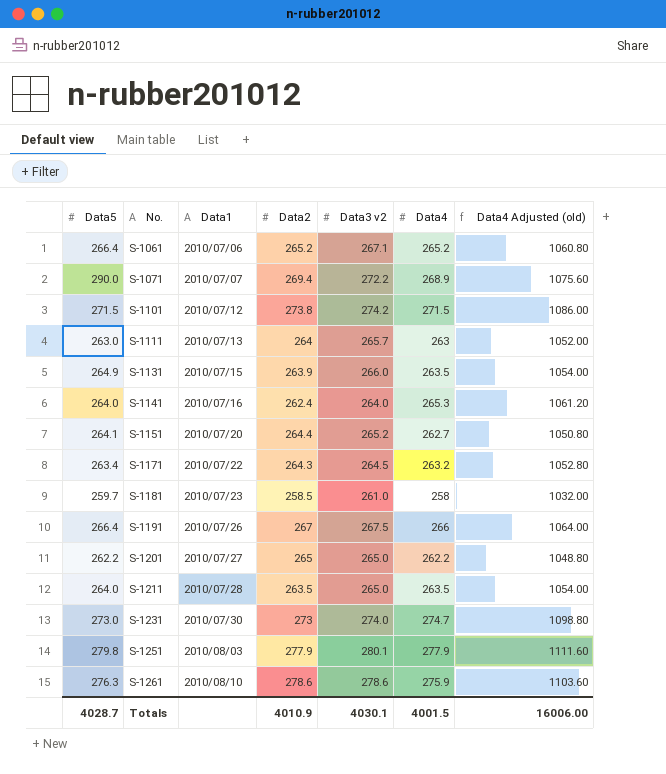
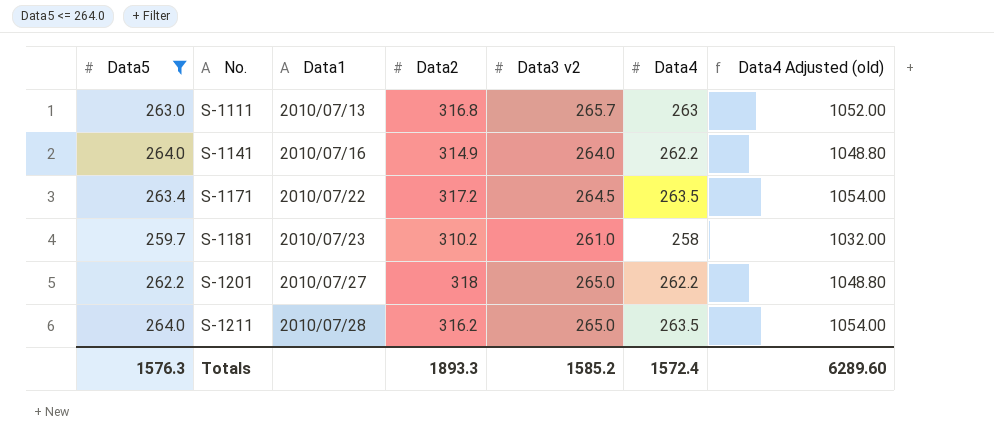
filter: none -> Data5 <= 264.0
S-1111 | Data2: 264 -> 316.8
S-1141 | Data2: 262.4 -> 314.9
S-1141 | Data4: 265.3 -> 262.2
S-1141 | Data4 Adjusted (old): 1061.20 -> 1048.80
S-1171 | Data2: 264.3 -> 317.2
S-1171 | Data4: 263.2 -> 263.5
S-1171 | Data4 Adjusted (old): 1052.80 -> 1054.00
S-1181 | Data2: 258.5 -> 310.2
S-1201 | Data2: 265 -> 318
S-1211 | Data2: 263.5 -> 316.2
Totals | Data5: 4028.7 -> 1576.3
Totals | Data2: 4010.9 -> 1893.3
Totals | Data3 v2: 4030.1 -> 1585.2
Totals | Data4: 4001.5 -> 1572.4
Totals | Data4 Adjusted (old): 16006.00 -> 6289.60

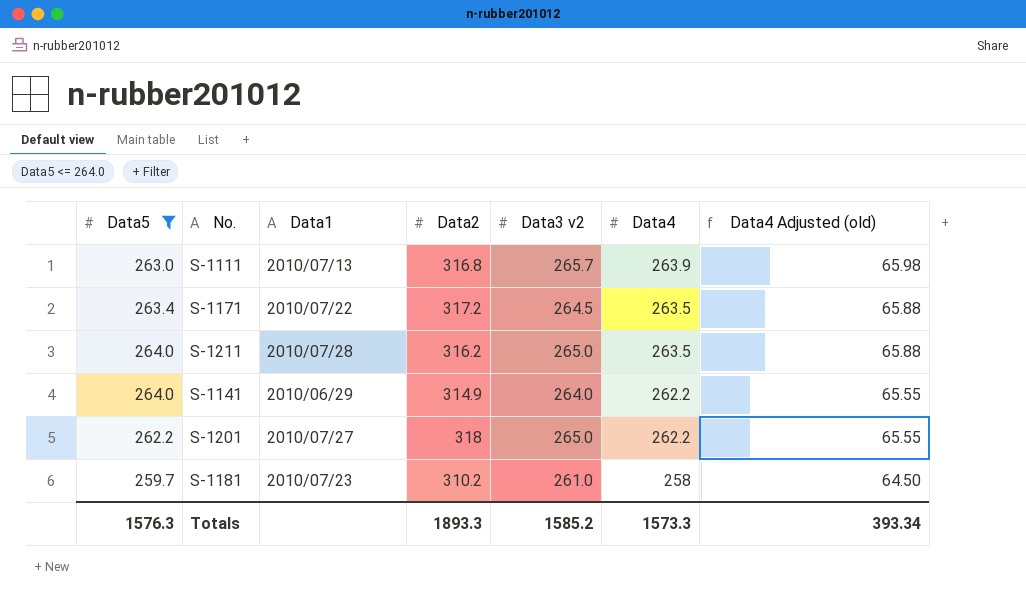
row order: No. ascending -> Data4 descending
column Data4 Adjusted (old) | formula: [Data4] * 4 -> [Data4] * 0.25
S-1111 | Data4: 263 -> 263.9
S-1141 | Data1: 2010/07/16 -> 2010/06/29
Totals | Data4: 1572.4 -> 1573.3
Totals | Data4 Adjusted (old): 6289.60 -> 393.34

